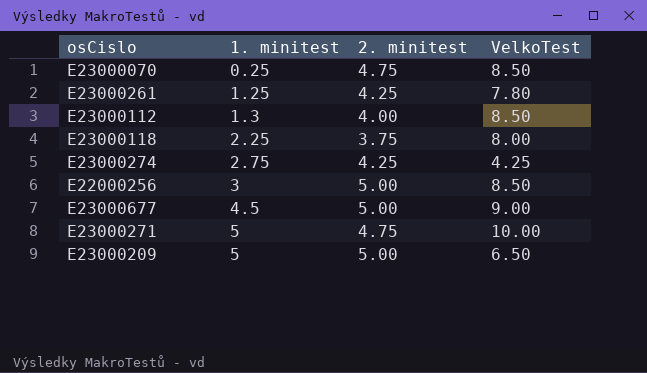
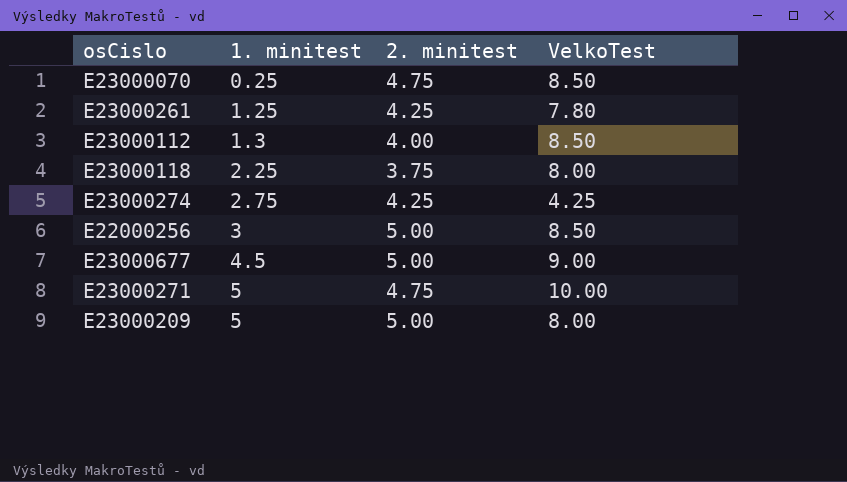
E23000209 | VelkoTest: 6.50 -> 8.00

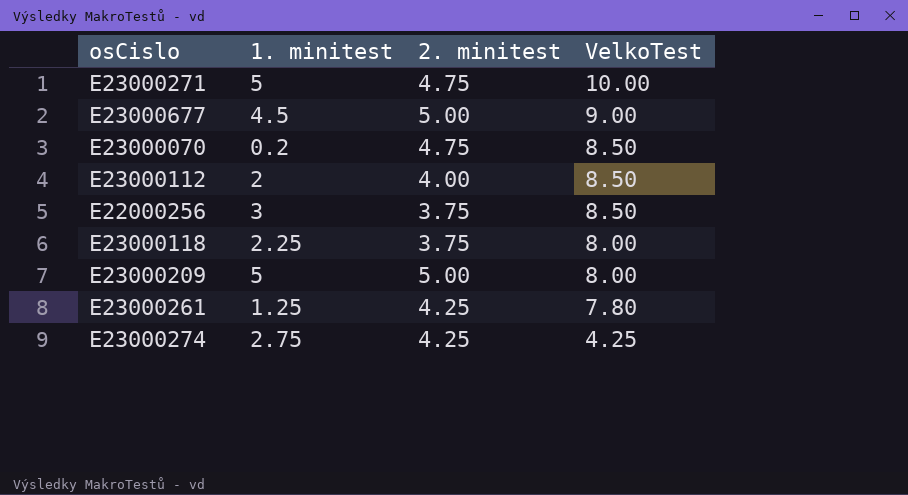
row order: 1. minitest ascending -> VelkoTest descending
E23000070 | 1. minitest: 0.25 -> 0.2
E23000112 | 1. minitest: 1.3 -> 2
E22000256 | 2. minitest: 5.00 -> 3.75

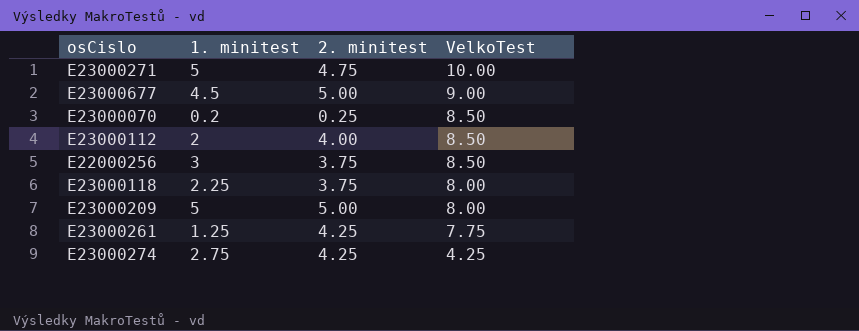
E23000070 | 2. minitest: 4.75 -> 0.25
E23000261 | VelkoTest: 7.80 -> 7.75

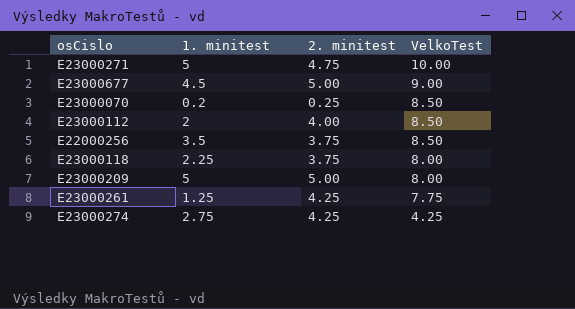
E22000256 | 1. minitest: 3 -> 3.5

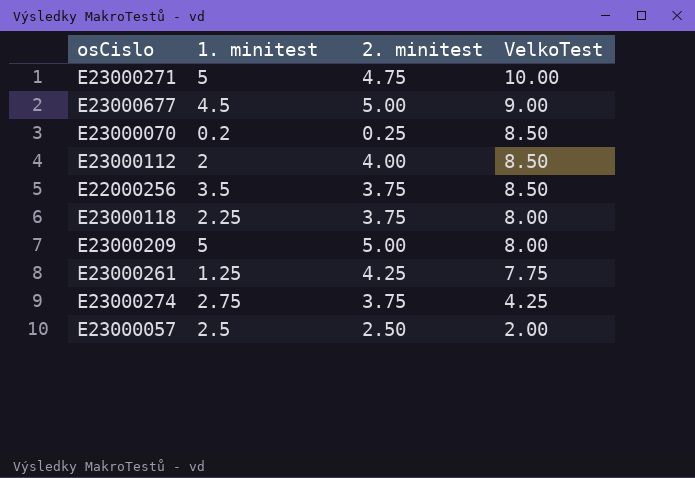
E23000274 | 2. minitest: 4.25 -> 3.75
row E23000057: none -> 2.5 | 2.50 | 2.00

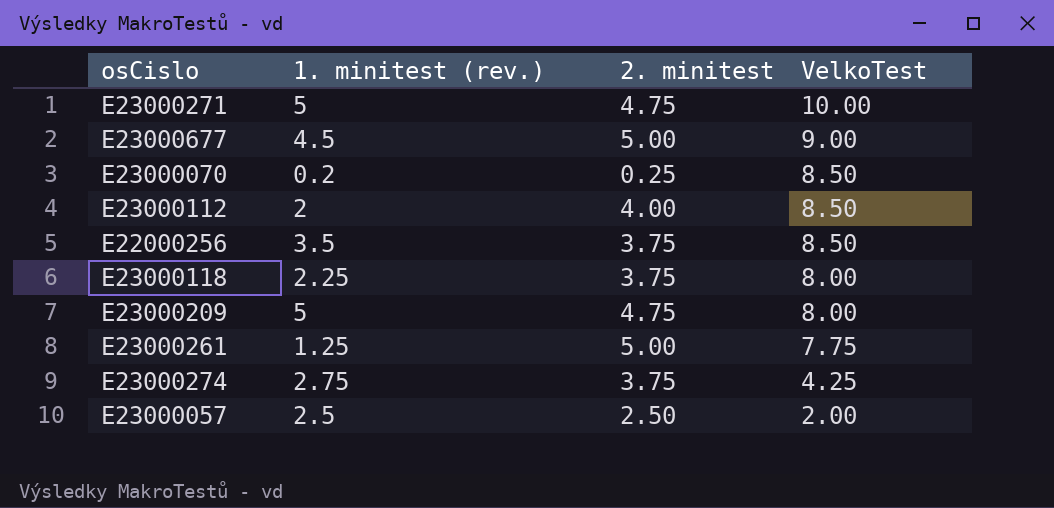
column name: 1. minitest -> 1. minitest (rev.)
E23000209 | 2. minitest: 5.00 -> 4.75
E23000261 | 2. minitest: 4.25 -> 5.00

